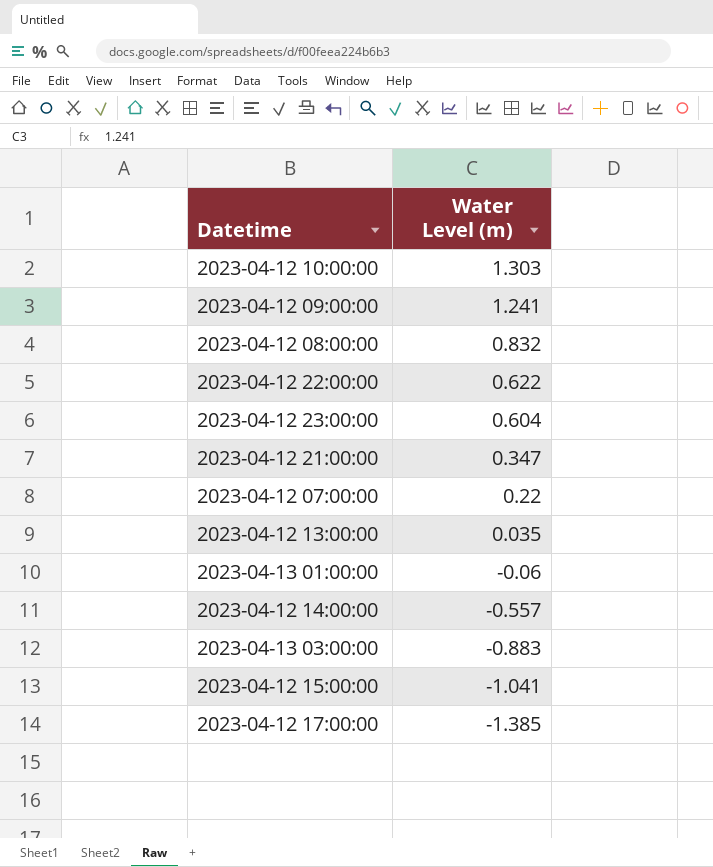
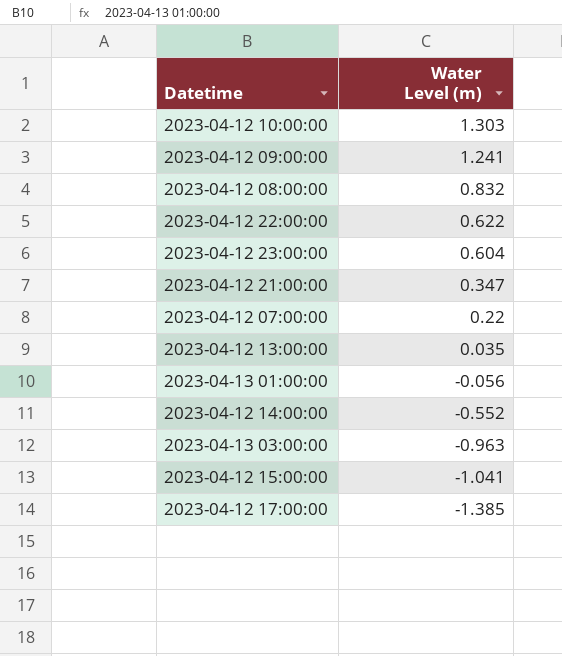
2023-04-13 01:00:00 | Water Level (m): -0.06 -> -0.056
2023-04-12 14:00:00 | Water Level (m): -0.557 -> -0.552
2023-04-13 03:00:00 | Water Level (m): -0.883 -> -0.963

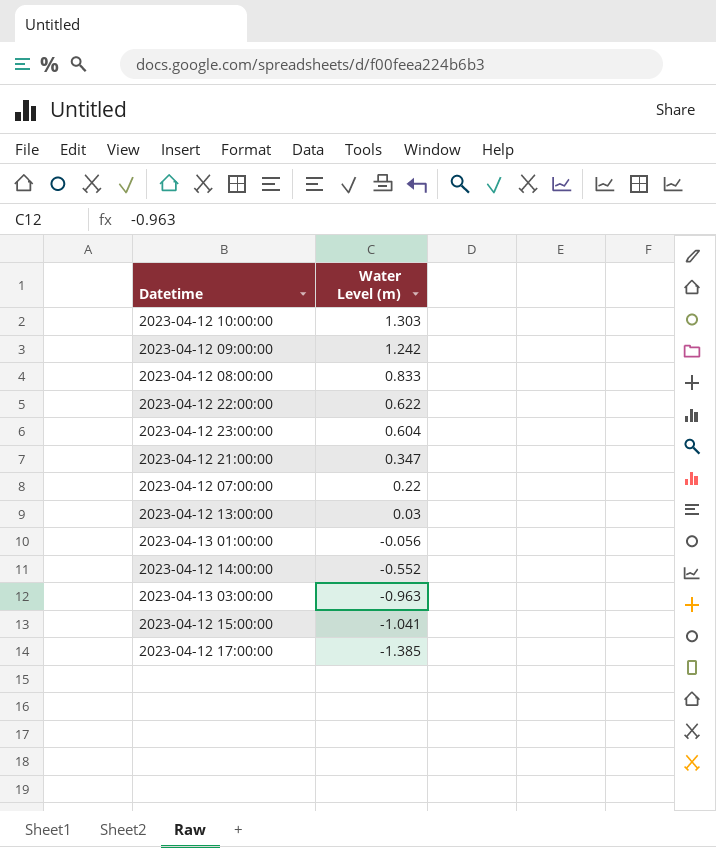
2023-04-12 09:00:00 | Water Level (m): 1.241 -> 1.242
2023-04-12 08:00:00 | Water Level (m): 0.832 -> 0.833
2023-04-12 13:00:00 | Water Level (m): 0.035 -> 0.03

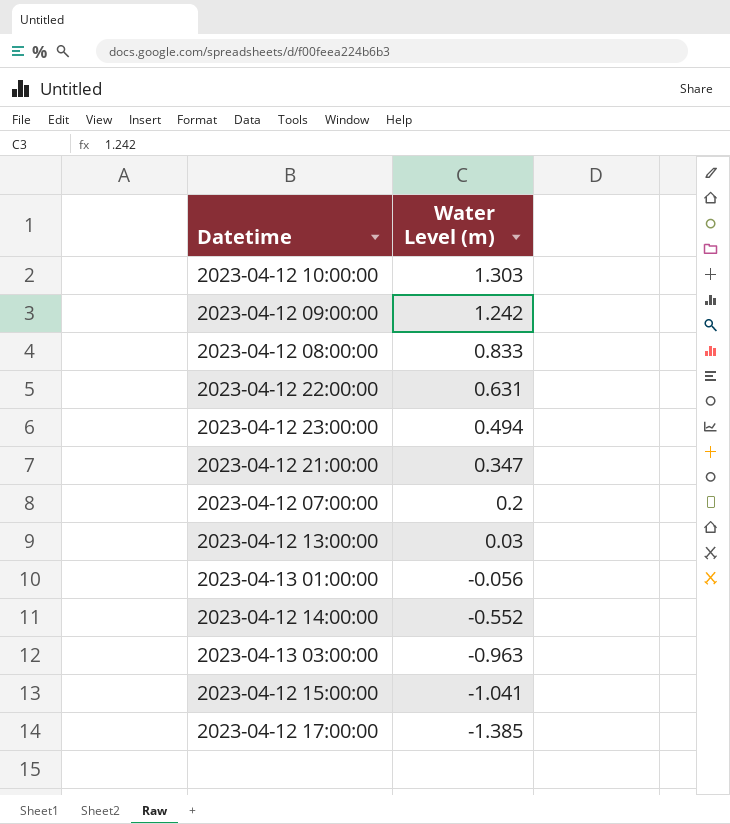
2023-04-12 22:00:00 | Water Level (m): 0.622 -> 0.631
2023-04-12 23:00:00 | Water Level (m): 0.604 -> 0.494
2023-04-12 07:00:00 | Water Level (m): 0.22 -> 0.2

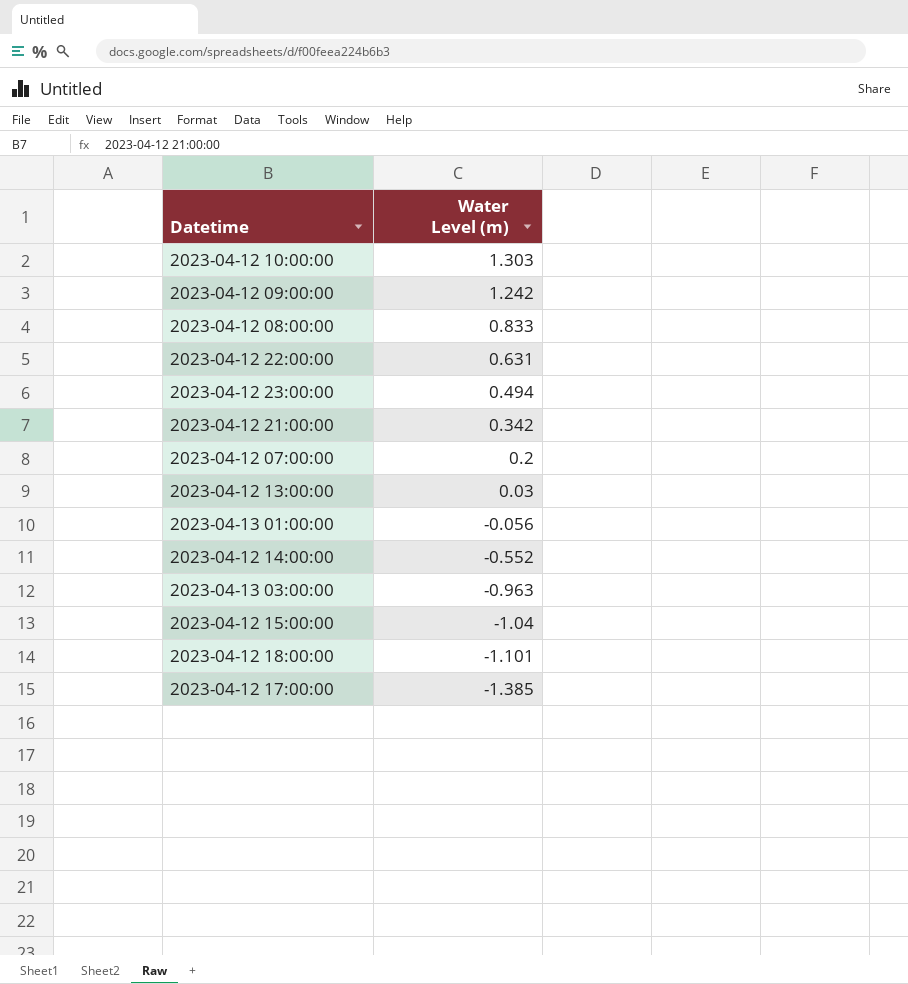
2023-04-12 21:00:00 | Water Level (m): 0.347 -> 0.342
2023-04-12 15:00:00 | Water Level (m): -1.041 -> -1.04
row 2023-04-12 18:00:00: none -> -1.101

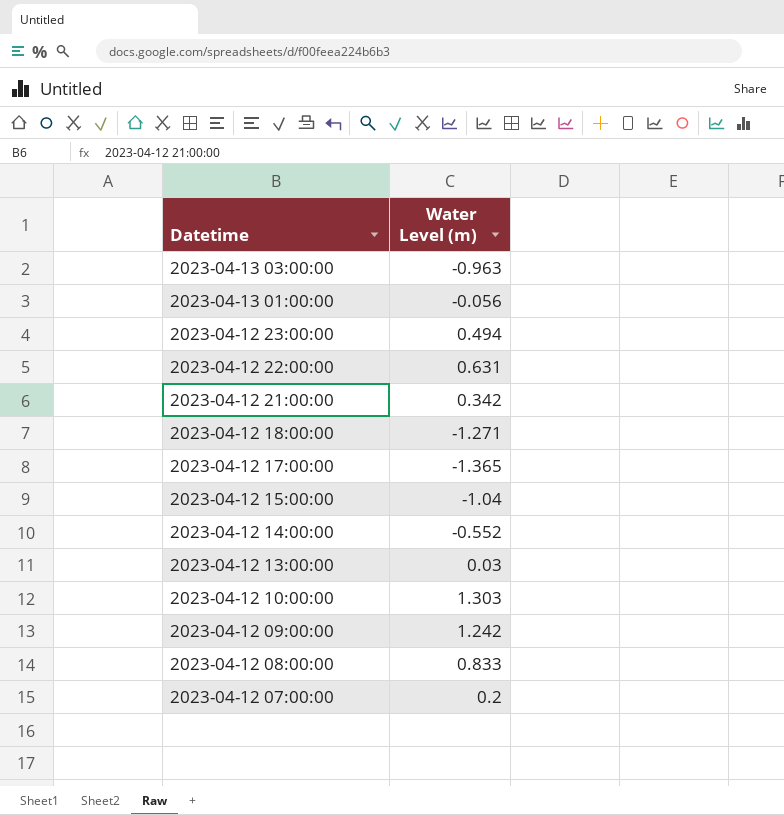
row order: Water Level (m) descending -> Datetime descending
2023-04-12 18:00:00 | Water Level (m): -1.101 -> -1.271
2023-04-12 17:00:00 | Water Level (m): -1.385 -> -1.365

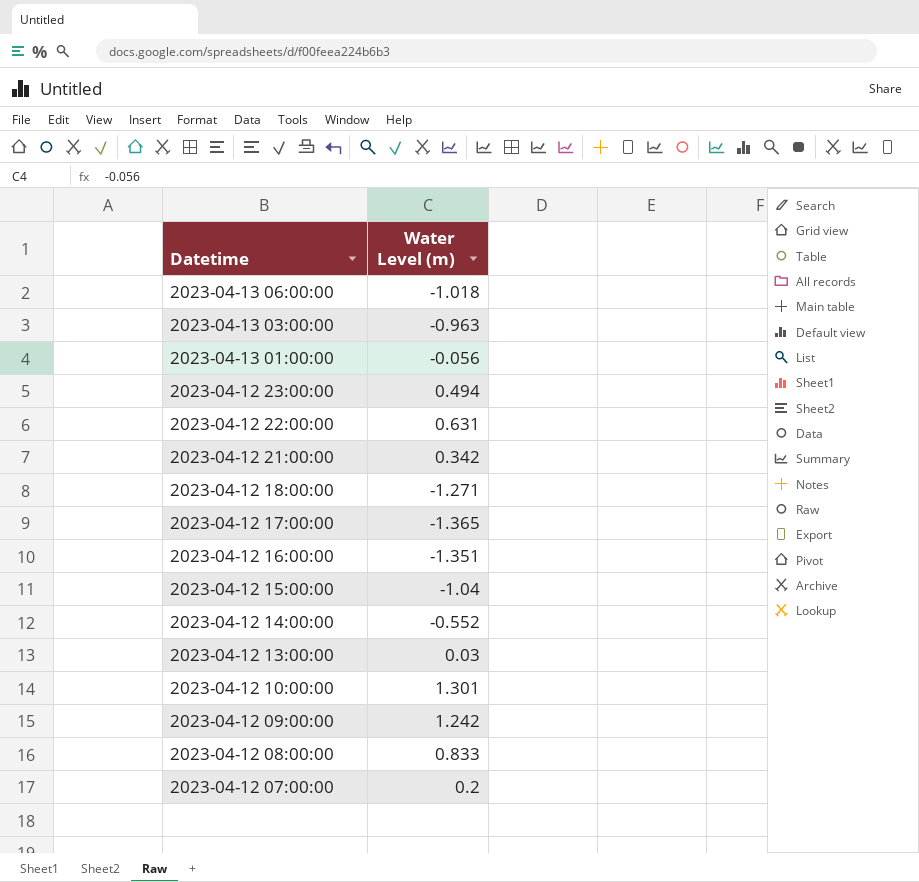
row 2023-04-13 06:00:00: none -> -1.018
row 2023-04-12 16:00:00: none -> -1.351
2023-04-12 10:00:00 | Water Level (m): 1.303 -> 1.301

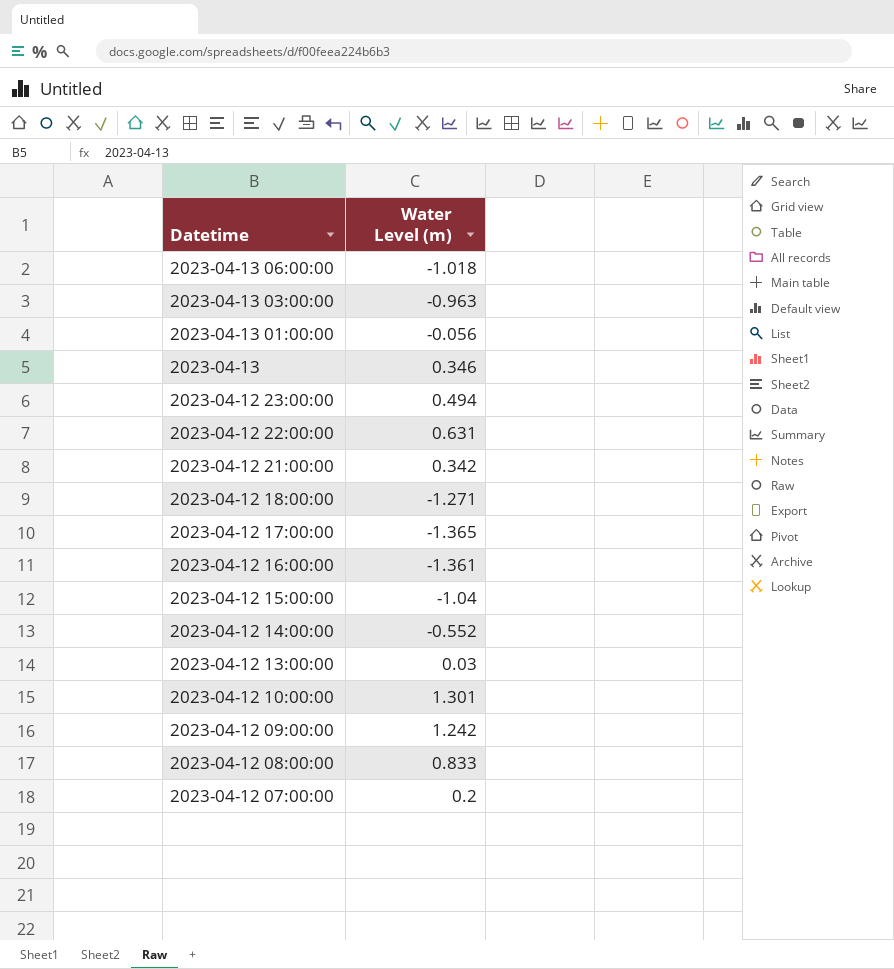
row 2023-04-13: none -> 0.346
2023-04-12 16:00:00 | Water Level (m): -1.351 -> -1.361

